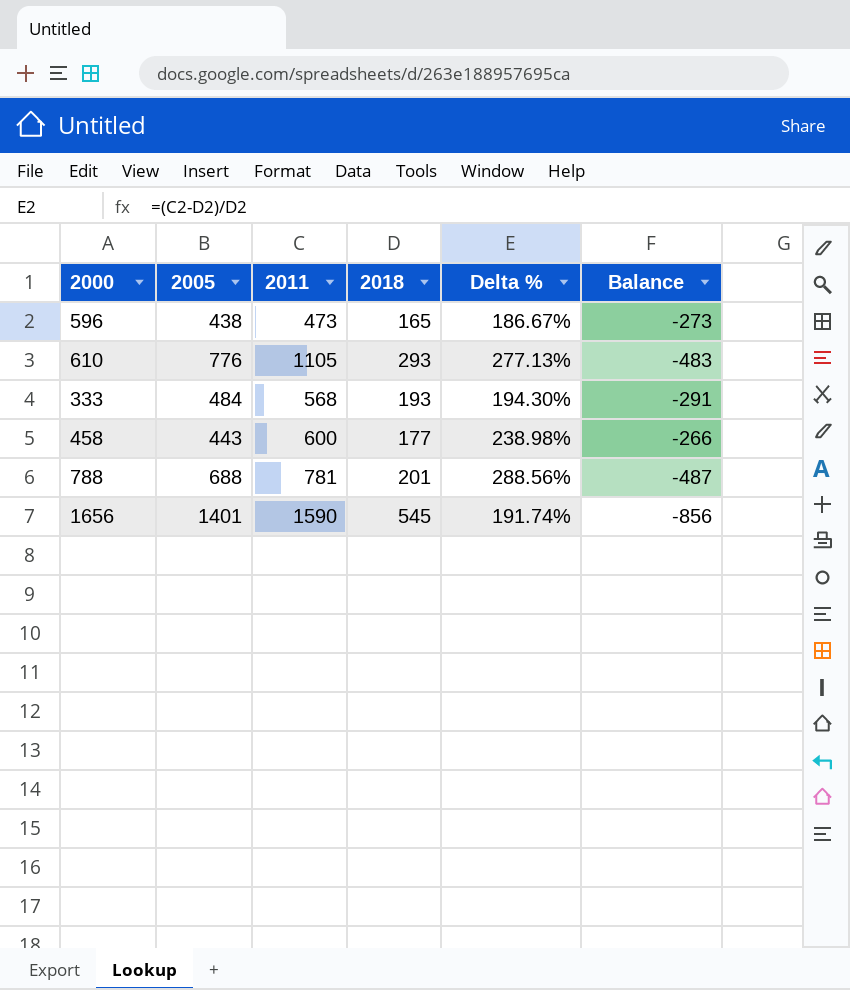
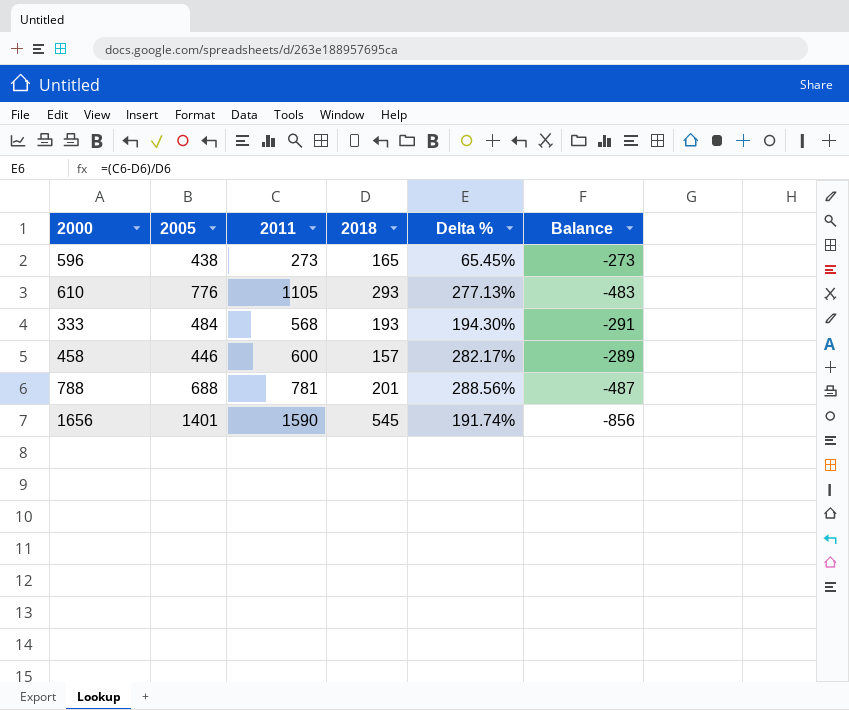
596 | 2011: 473 -> 273
596 | Delta %: 186.67% -> 65.45%
458 | 2005: 443 -> 446
458 | 2018: 177 -> 157
458 | Delta %: 238.98% -> 282.17%
458 | Balance: -266 -> -289

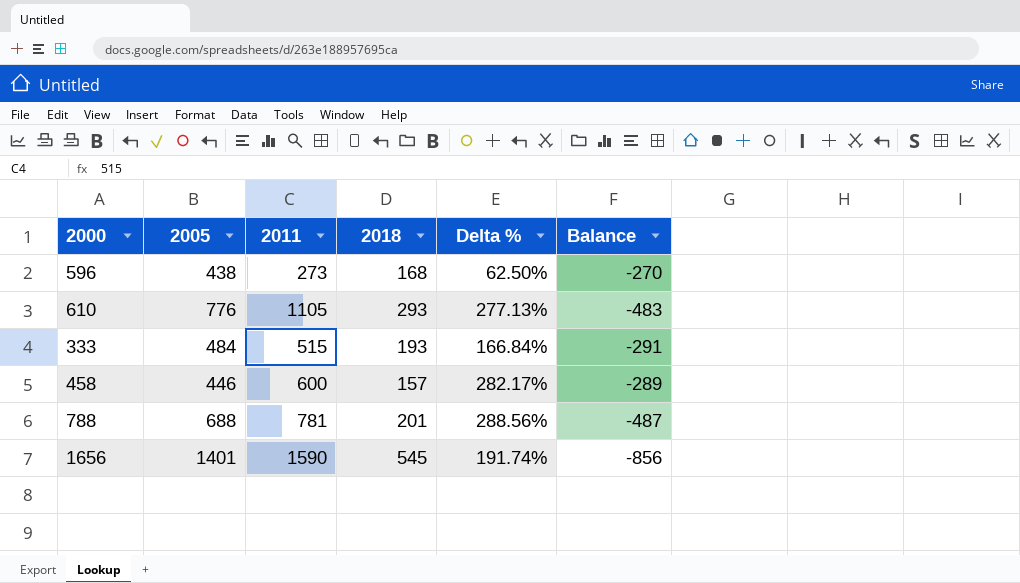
596 | 2018: 165 -> 168
596 | Delta %: 65.45% -> 62.50%
596 | Balance: -273 -> -270
333 | 2011: 568 -> 515
333 | Delta %: 194.30% -> 166.84%

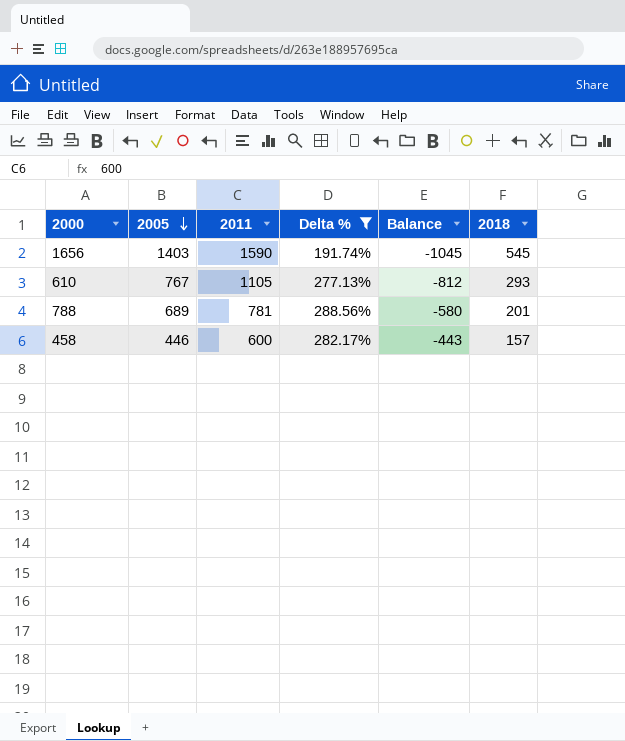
filter: none -> Delta % >= 191.74%
row order: none -> 2005 descending
column Balance | formula: [2018] - [2005] -> [2018] - [2011]
column 2018 | position: 4 -> 6
1656 | 2005: 1401 -> 1403
610 | 2005: 776 -> 767
788 | 2005: 688 -> 689

